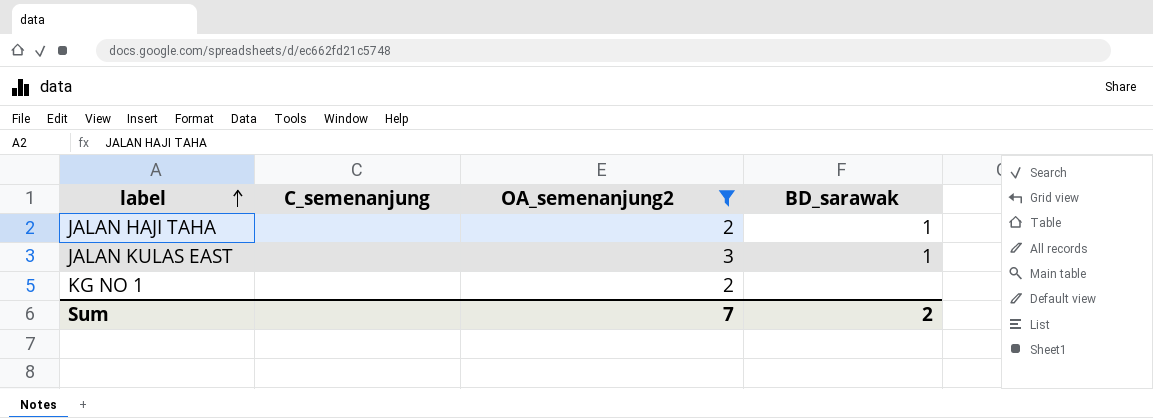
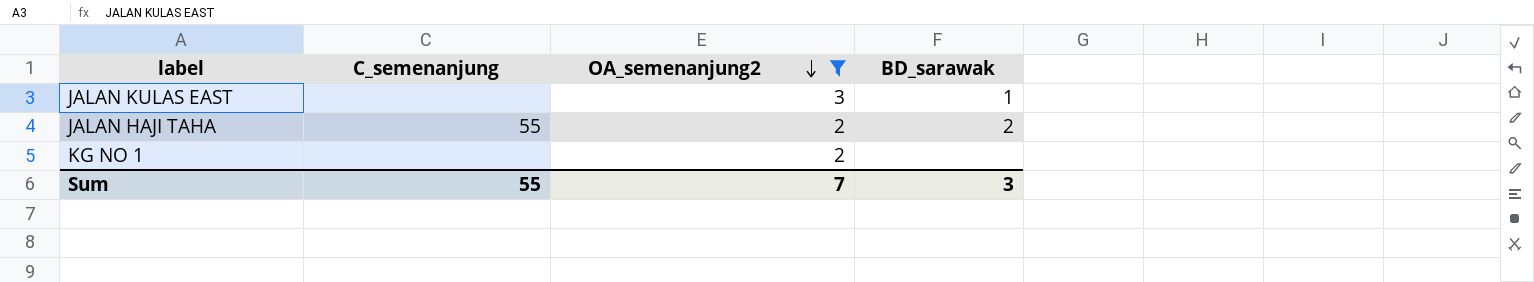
row order: label ascending -> OA_semenanjung2 descending
JALAN HAJI TAHA | C_semenanjung: none -> 55
JALAN HAJI TAHA | BD_sarawak: 1 -> 2
Sum | C_semenanjung: none -> 55
Sum | BD_sarawak: 2 -> 3

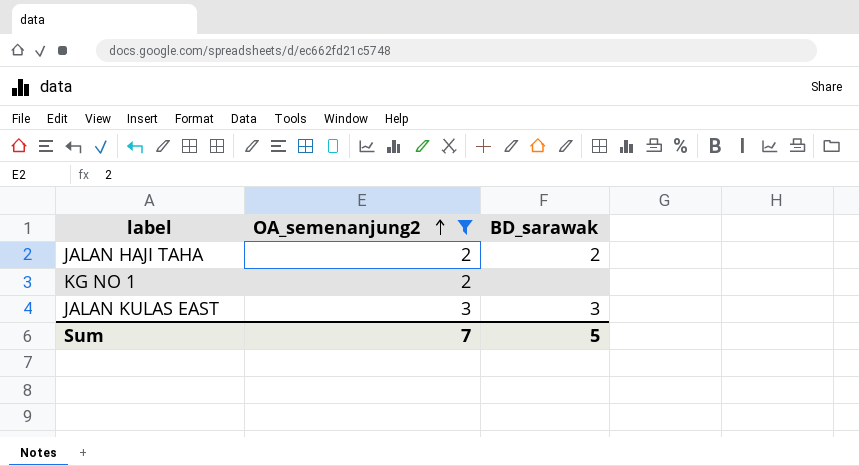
row order: OA_semenanjung2 descending -> OA_semenanjung2 ascending
column C_semenanjung | position: 2 -> none
JALAN KULAS EAST | BD_sarawak: 1 -> 3
Sum | BD_sarawak: 3 -> 5

